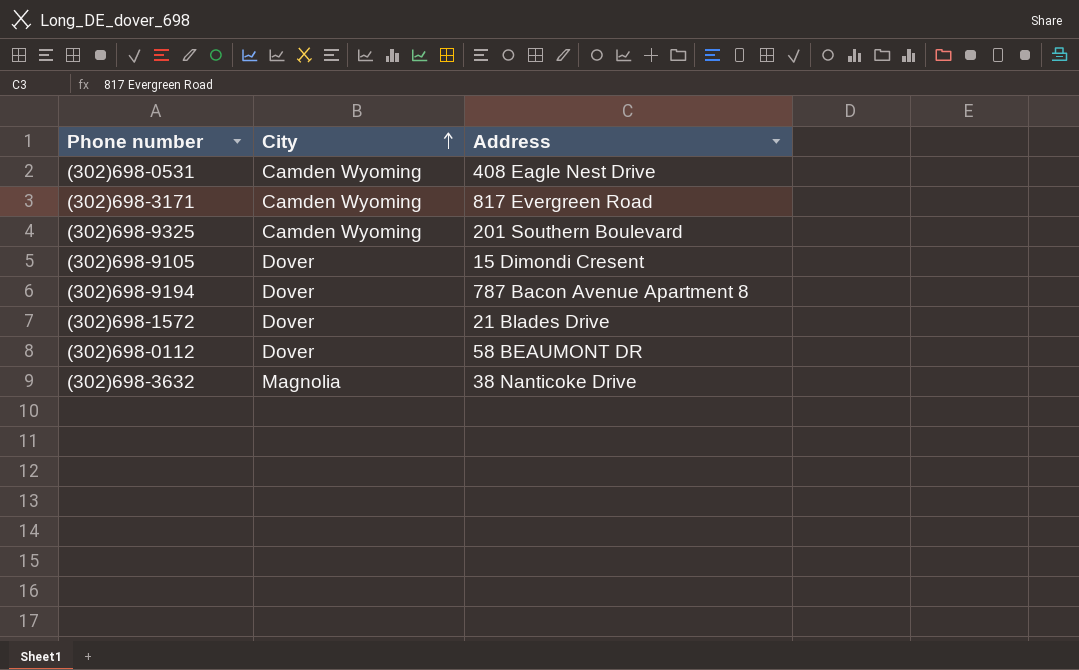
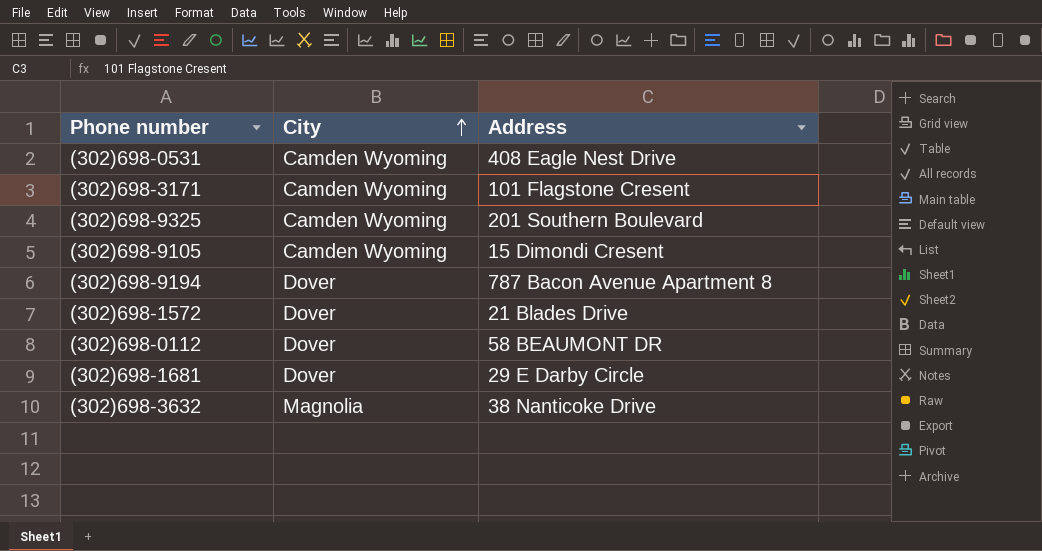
(302)698-3171 | Address: 817 Evergreen Road -> 101 Flagstone Cresent
(302)698-9105 | City: Dover -> Camden Wyoming
row (302)698-1681: none -> Dover | 29 E Darby Circle

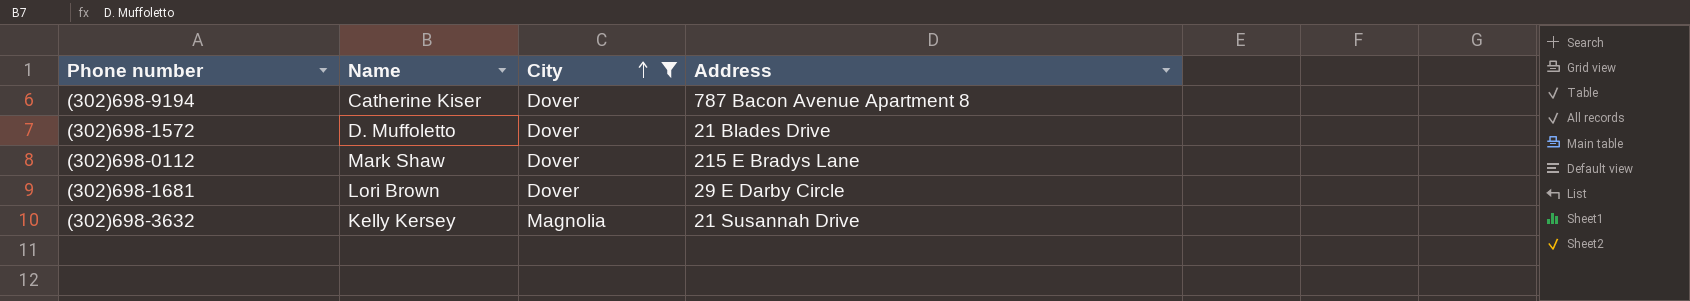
filter: none -> City != Camden Wyoming
column Name | position: none -> 2
(302)698-0112 | Address: 58 BEAUMONT DR -> 215 E Bradys Lane
(302)698-3632 | Address: 38 Nanticoke Drive -> 21 Susannah Drive

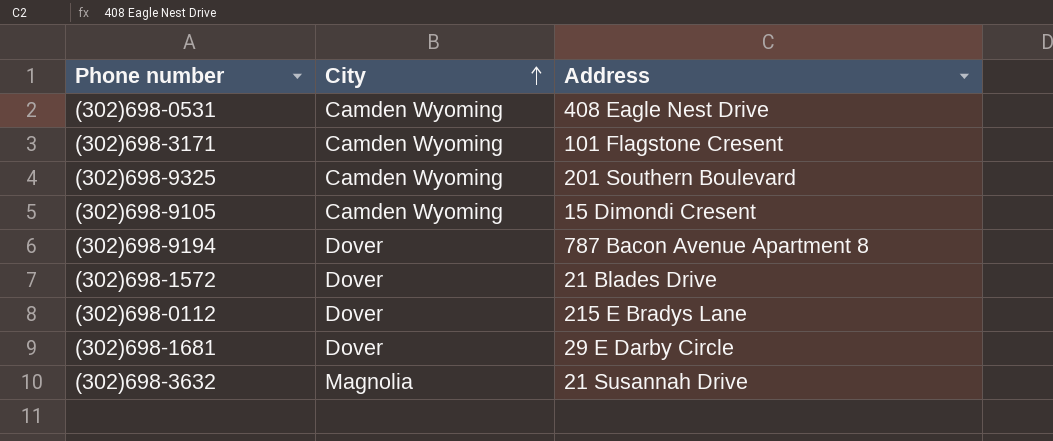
filter: City != Camden Wyoming -> none
column Name | position: 2 -> none

